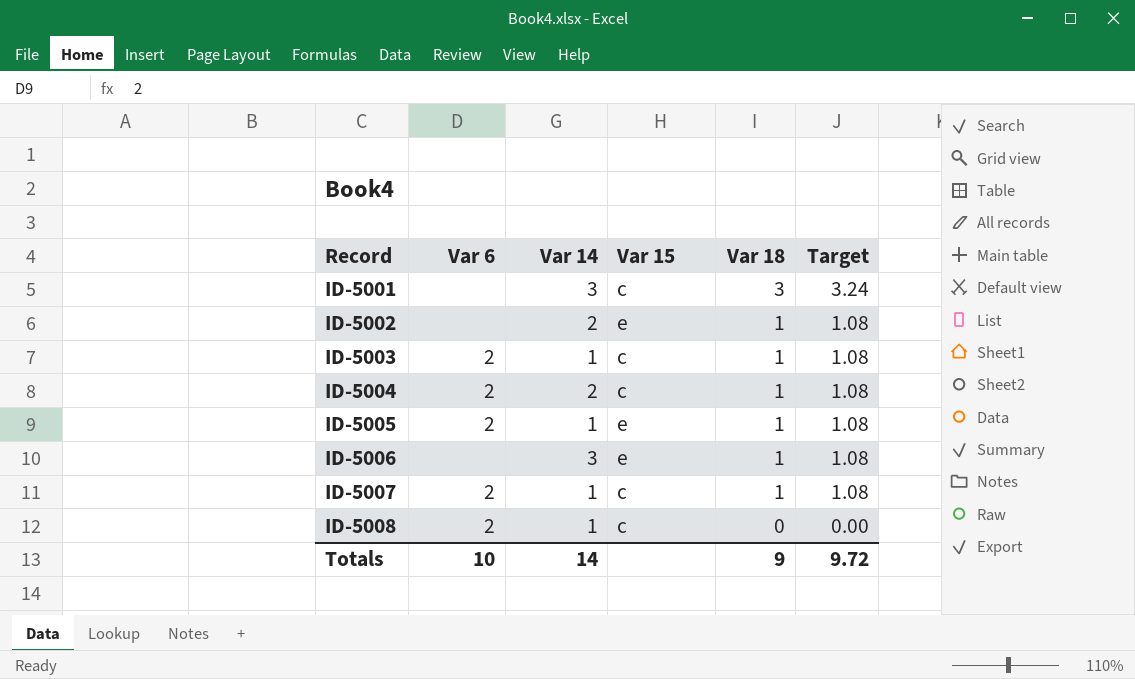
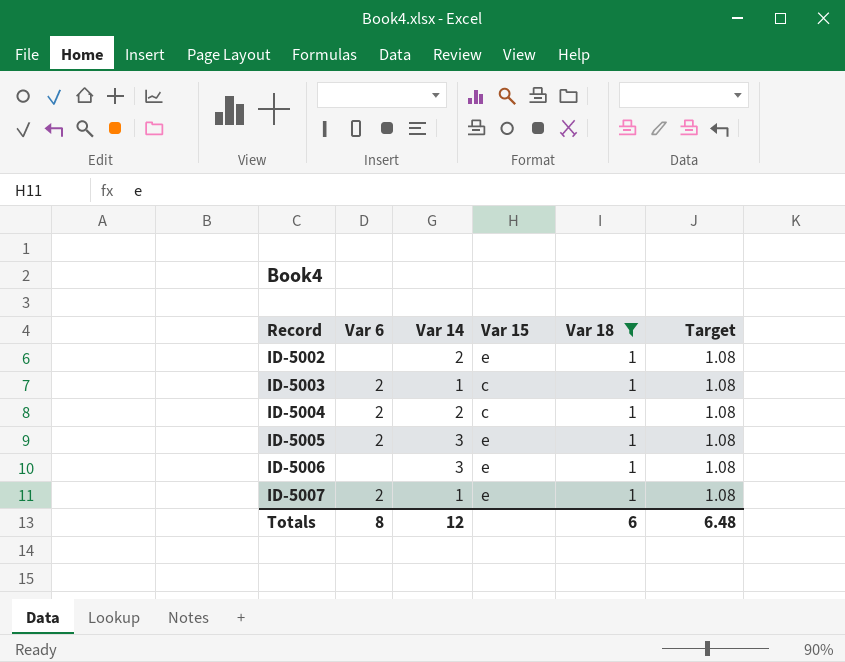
filter: none -> Var 18 = 1
ID-5005 | Var 14: 1 -> 3
ID-5007 | Var 15: c -> e
Totals | Var 6: 10 -> 8
Totals | Var 14: 14 -> 12
Totals | Var 18: 9 -> 6
Totals | Target: 9.72 -> 6.48

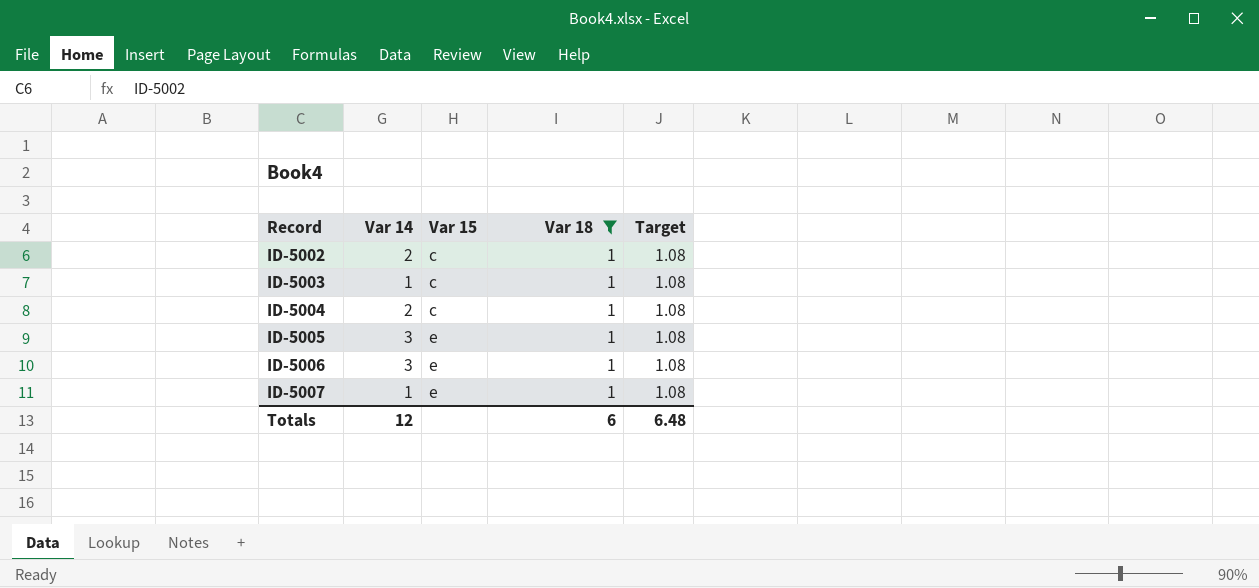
column Var 6 | position: 2 -> none
ID-5002 | Var 15: e -> c

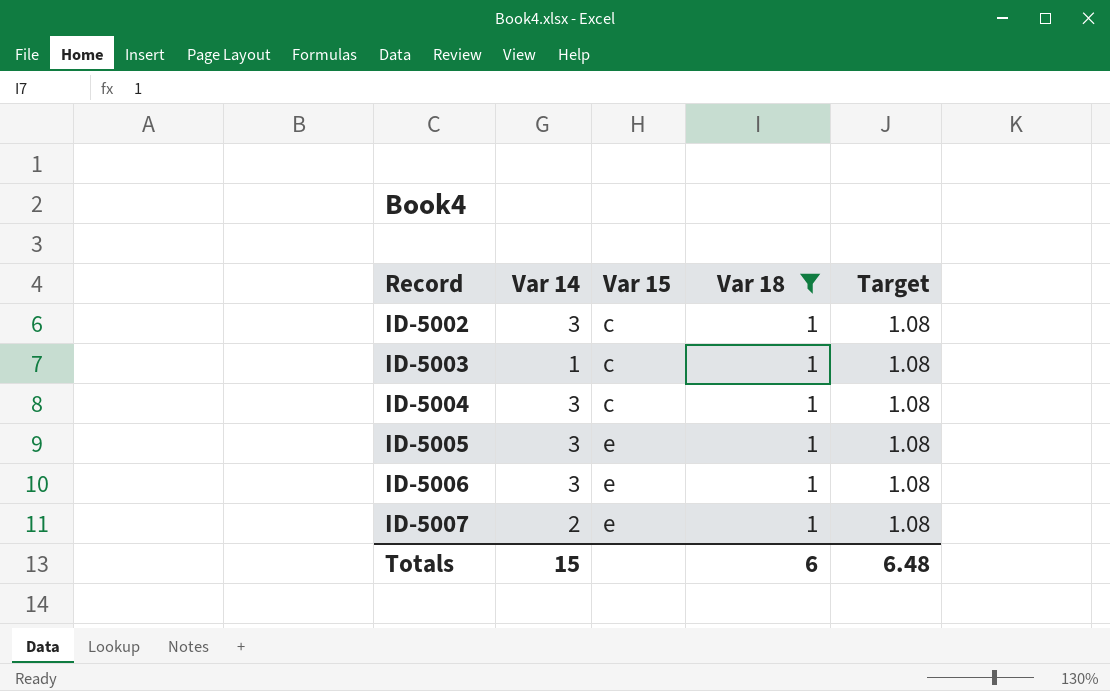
ID-5002 | Var 14: 2 -> 3
ID-5004 | Var 14: 2 -> 3
ID-5007 | Var 14: 1 -> 2
Totals | Var 14: 12 -> 15

